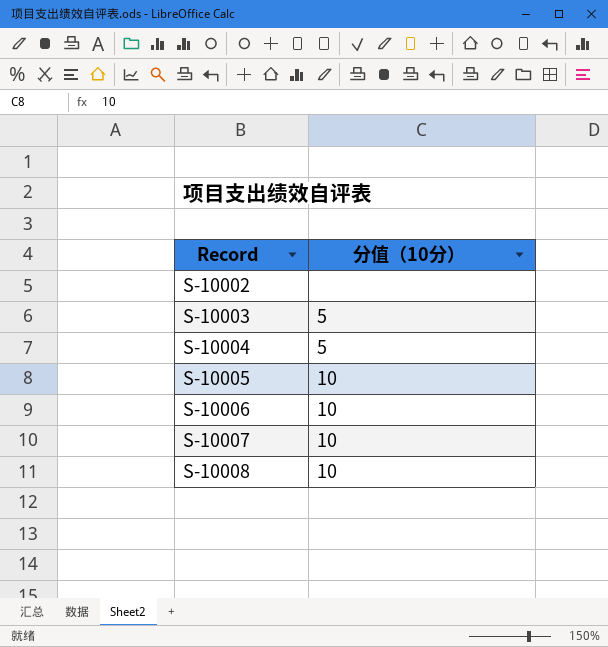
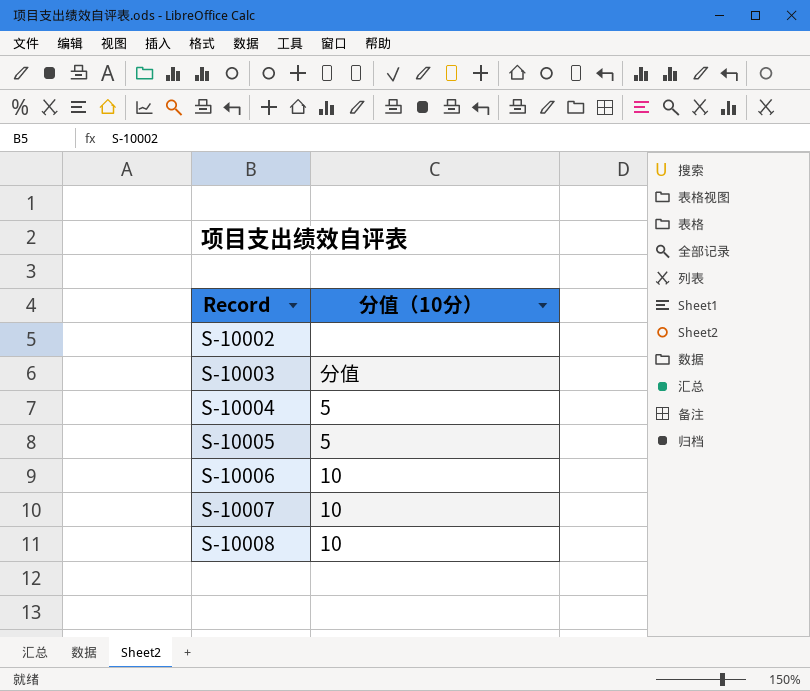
S-10003 | 分值（10分）: 5 -> 分值
S-10005 | 分值（10分）: 10 -> 5

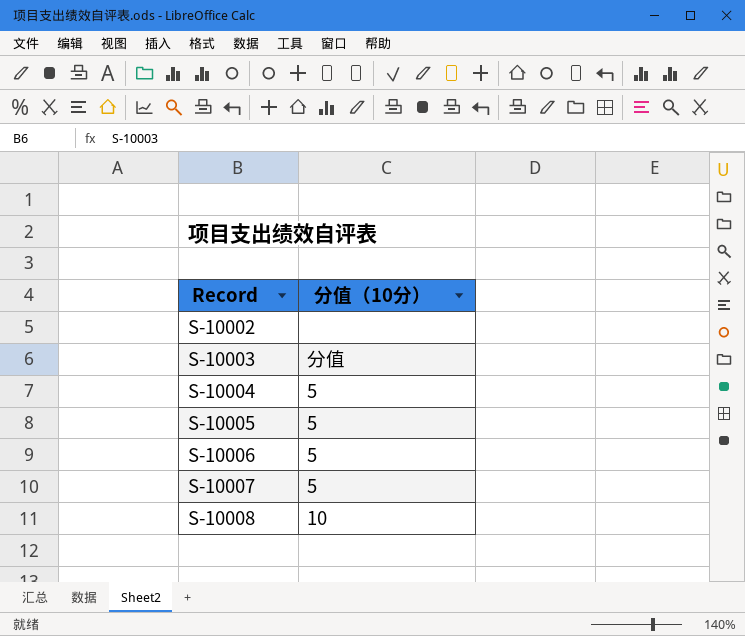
S-10006 | 分值（10分）: 10 -> 5
S-10007 | 分值（10分）: 10 -> 5

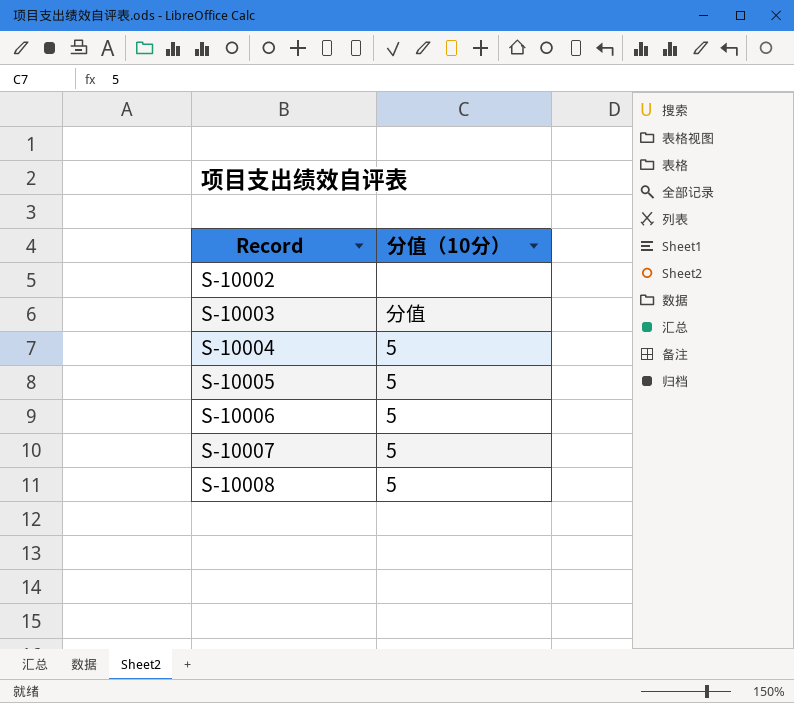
S-10008 | 分值（10分）: 10 -> 5

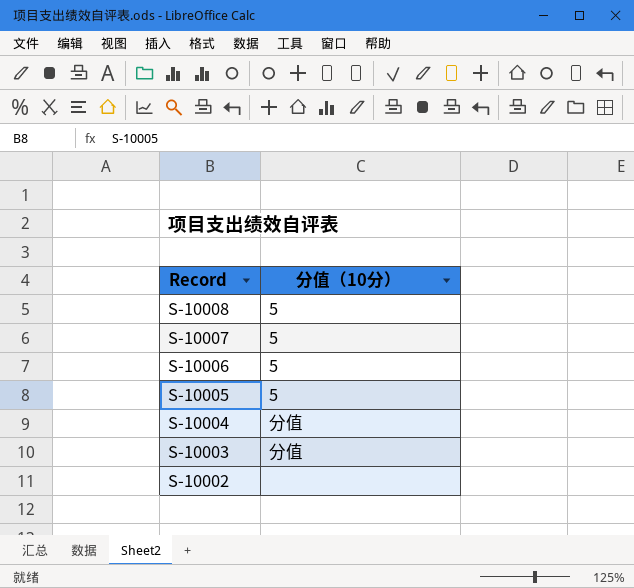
row order: Record ascending -> Record descending
S-10004 | 分值（10分）: 5 -> 分值

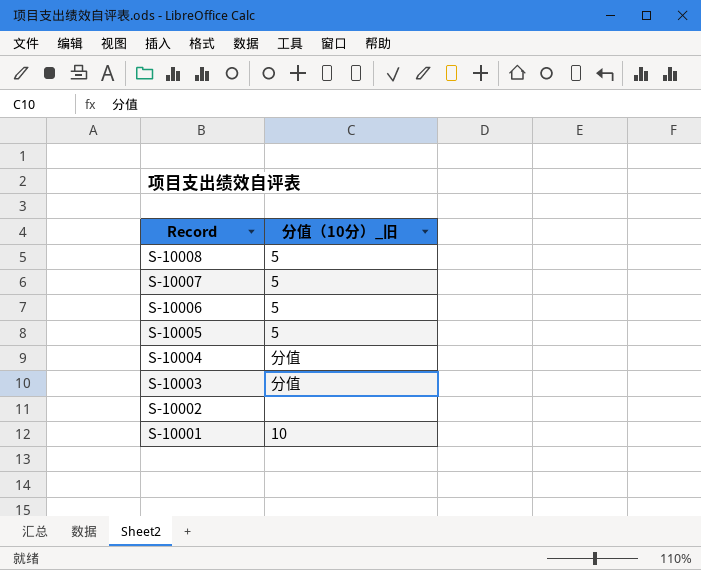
column name: 分值（10分） -> 分值（10分）_旧
row S-10001: none -> 10

